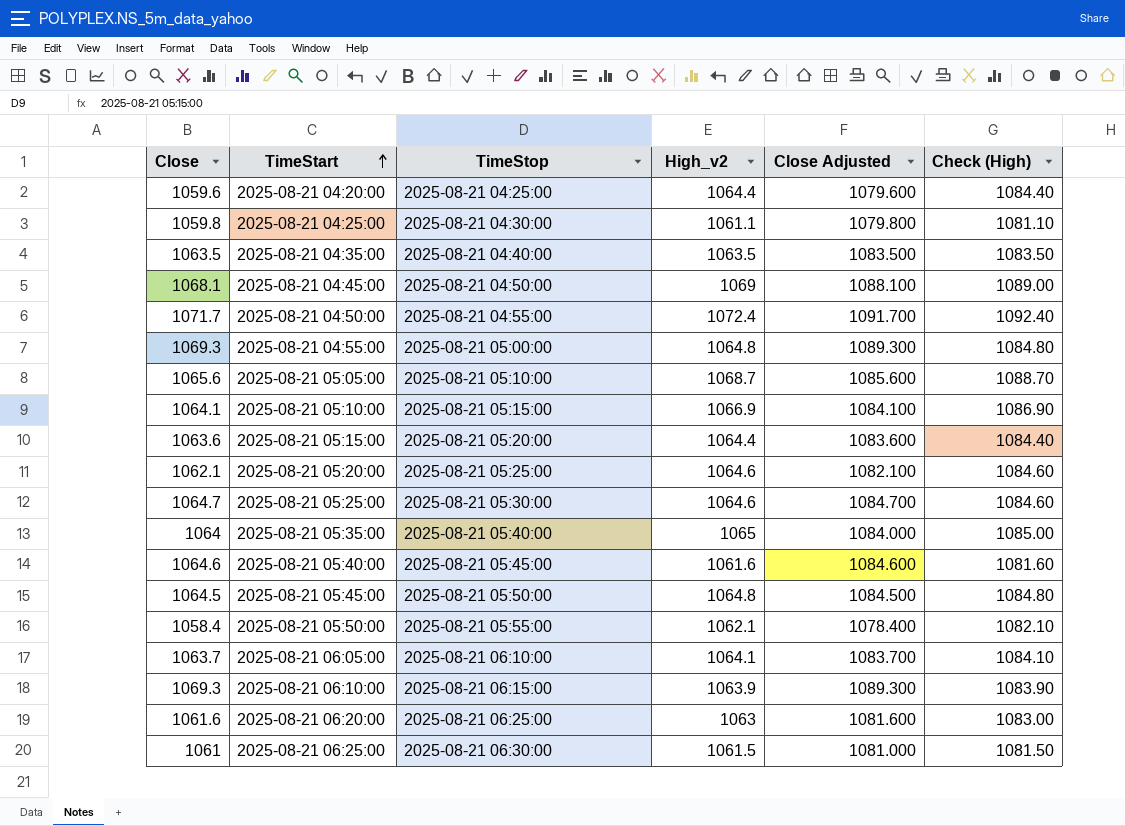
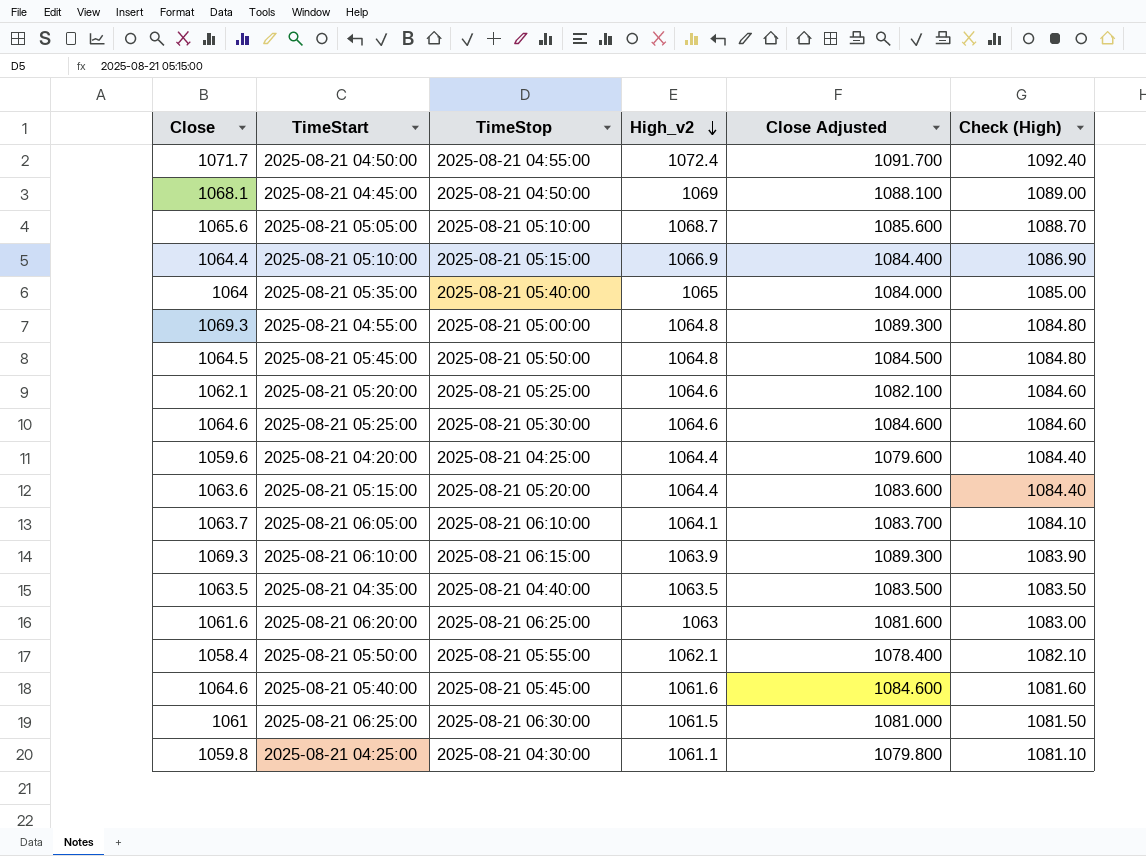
row order: TimeStart ascending -> High_v2 descending
2025-08-21 05:10:00 | Close: 1064.1 -> 1064.4
2025-08-21 05:10:00 | Close Adjusted: 1084.100 -> 1084.400
2025-08-21 05:25:00 | Close: 1064.7 -> 1064.6
2025-08-21 05:25:00 | Close Adjusted: 1084.700 -> 1084.600

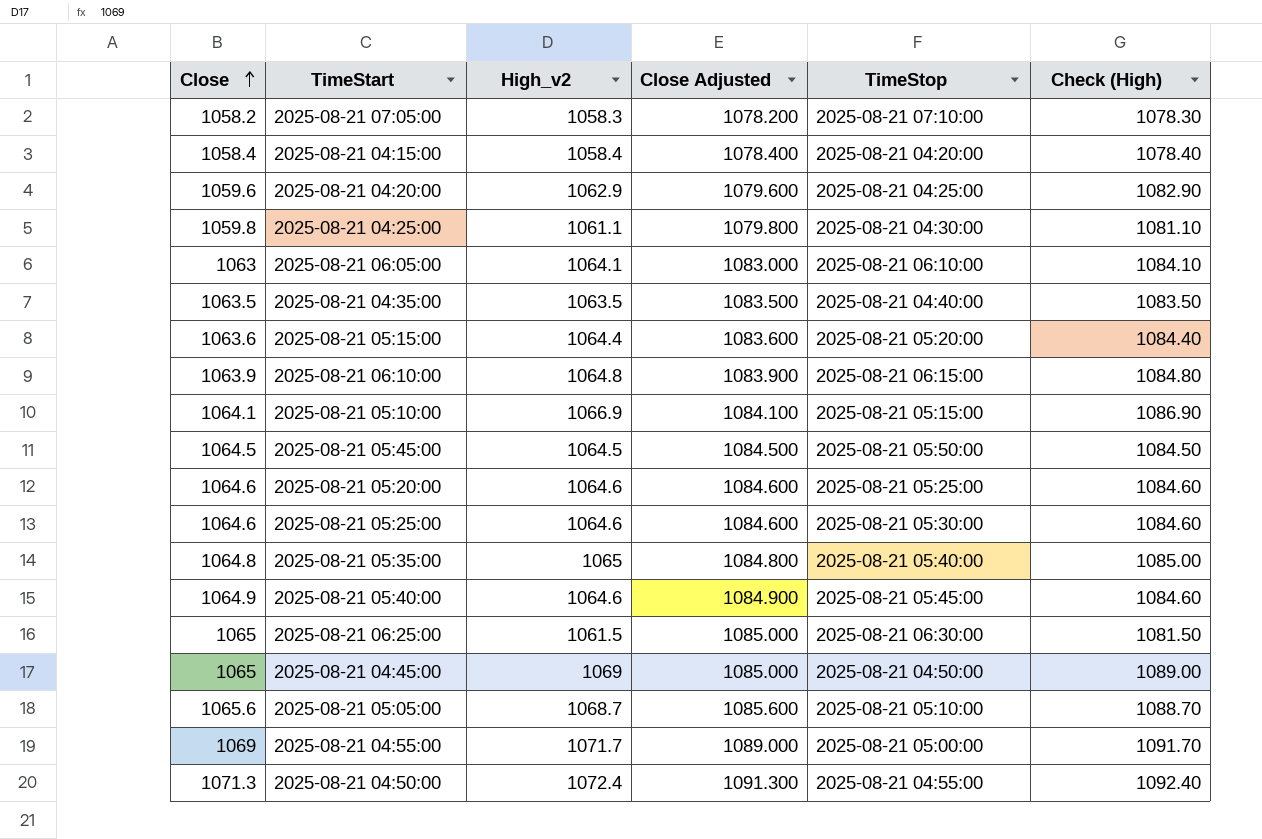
row order: High_v2 descending -> Close ascending
column TimeStop | position: 3 -> 5
row 2025-08-21 06:20:00: 1061.6 | 2025-08-21 06:25:00 | 1063 | 1081.600 | 1083.00 -> none
row 2025-08-21 05:50:00: 1058.4 | 2025-08-21 05:55:00 | 1062.1 | 1078.400 | 1082.10 -> none
row 2025-08-21 07:05:00: none -> 1058.2 | 1058.3 | 1078.200 | 2025-08-21 07:10:00 | 1078.30
row 2025-08-21 04:15:00: none -> 1058.4 | 1058.4 | 1078.400 | 2025-08-21 04:20:00 | 1078.40
2025-08-21 04:20:00 | High_v2: 1064.4 -> 1062.9
2025-08-21 04:20:00 | Check (High): 1084.40 -> 1082.90
2025-08-21 06:05:00 | Close: 1063.7 -> 1063
2025-08-21 06:05:00 | Close Adjusted: 1083.700 -> 1083.000
2025-08-21 06:10:00 | Close: 1069.3 -> 1063.9
2025-08-21 06:10:00 | High_v2: 1063.9 -> 1064.8
2025-08-21 06:10:00 | Close Adjusted: 1089.300 -> 1083.900
2025-08-21 06:10:00 | Check (High): 1083.90 -> 1084.80
2025-08-21 05:10:00 | Close: 1064.4 -> 1064.1
2025-08-21 05:10:00 | Close Adjusted: 1084.400 -> 1084.100
2025-08-21 05:45:00 | High_v2: 1064.8 -> 1064.5
2025-08-21 05:45:00 | Check (High): 1084.80 -> 1084.50
2025-08-21 05:20:00 | Close: 1062.1 -> 1064.6
2025-08-21 05:20:00 | Close Adjusted: 1082.100 -> 1084.600
2025-08-21 05:35:00 | Close: 1064 -> 1064.8
2025-08-21 05:35:00 | Close Adjusted: 1084.000 -> 1084.800
2025-08-21 05:40:00 | Close: 1064.6 -> 1064.9
2025-08-21 05:40:00 | High_v2: 1061.6 -> 1064.6
2025-08-21 05:40:00 | Close Adjusted: 1084.600 -> 1084.900
2025-08-21 05:40:00 | Check (High): 1081.60 -> 1084.60
2025-08-21 06:25:00 | Close: 1061 -> 1065
2025-08-21 06:25:00 | Close Adjusted: 1081.000 -> 1085.000
2025-08-21 04:45:00 | Close: 1068.1 -> 1065
2025-08-21 04:45:00 | Close Adjusted: 1088.100 -> 1085.000
2025-08-21 04:55:00 | Close: 1069.3 -> 1069
2025-08-21 04:55:00 | High_v2: 1064.8 -> 1071.7
2025-08-21 04:55:00 | Close Adjusted: 1089.300 -> 1089.000
2025-08-21 04:55:00 | Check (High): 1084.80 -> 1091.70
2025-08-21 04:50:00 | Close: 1071.7 -> 1071.3
2025-08-21 04:50:00 | Close Adjusted: 1091.700 -> 1091.300

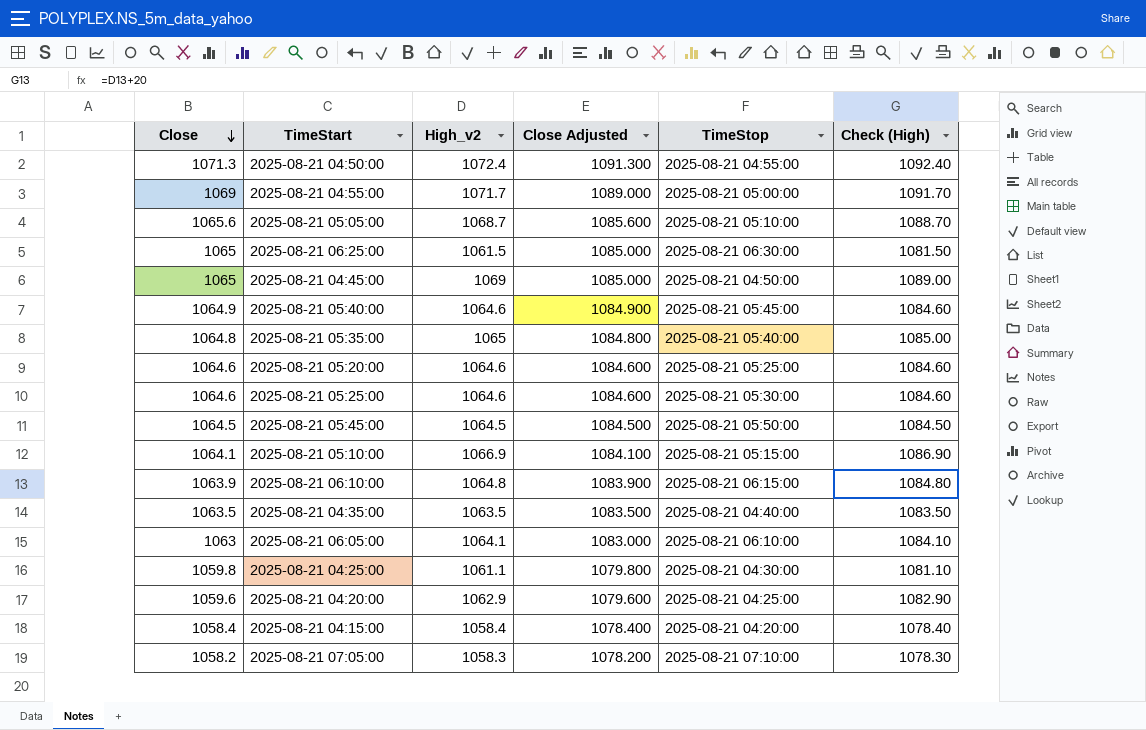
row order: Close ascending -> Close descending
row 2025-08-21 05:15:00: 1063.6 | 1064.4 | 1083.600 | 2025-08-21 05:20:00 | 1084.40 -> none

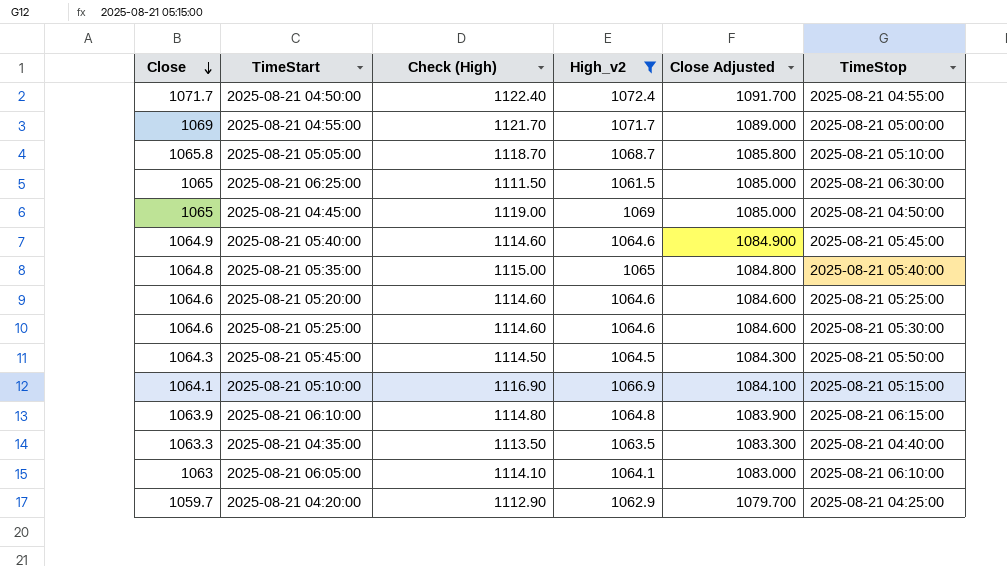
filter: none -> High_v2 >= 1061.5
column Check (High) | formula: [High_v2] + 20 -> [High_v2] + 50
column Check (High) | position: 6 -> 3
2025-08-21 04:50:00 | Close: 1071.3 -> 1071.7
2025-08-21 04:50:00 | Close Adjusted: 1091.300 -> 1091.700
2025-08-21 05:05:00 | Close: 1065.6 -> 1065.8
2025-08-21 05:05:00 | Close Adjusted: 1085.600 -> 1085.800
2025-08-21 05:45:00 | Close: 1064.5 -> 1064.3
2025-08-21 05:45:00 | Close Adjusted: 1084.500 -> 1084.300
2025-08-21 04:35:00 | Close: 1063.5 -> 1063.3
2025-08-21 04:35:00 | Close Adjusted: 1083.500 -> 1083.300
2025-08-21 04:20:00 | Close: 1059.6 -> 1059.7
2025-08-21 04:20:00 | Close Adjusted: 1079.600 -> 1079.700

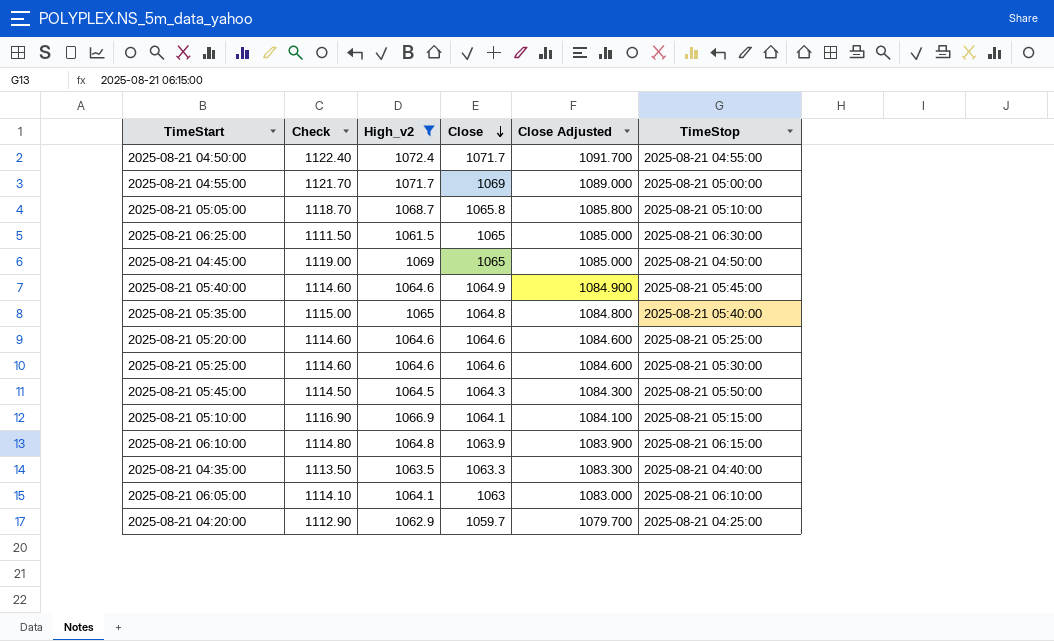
column name: Check (High) -> Check
column Close | position: 1 -> 4

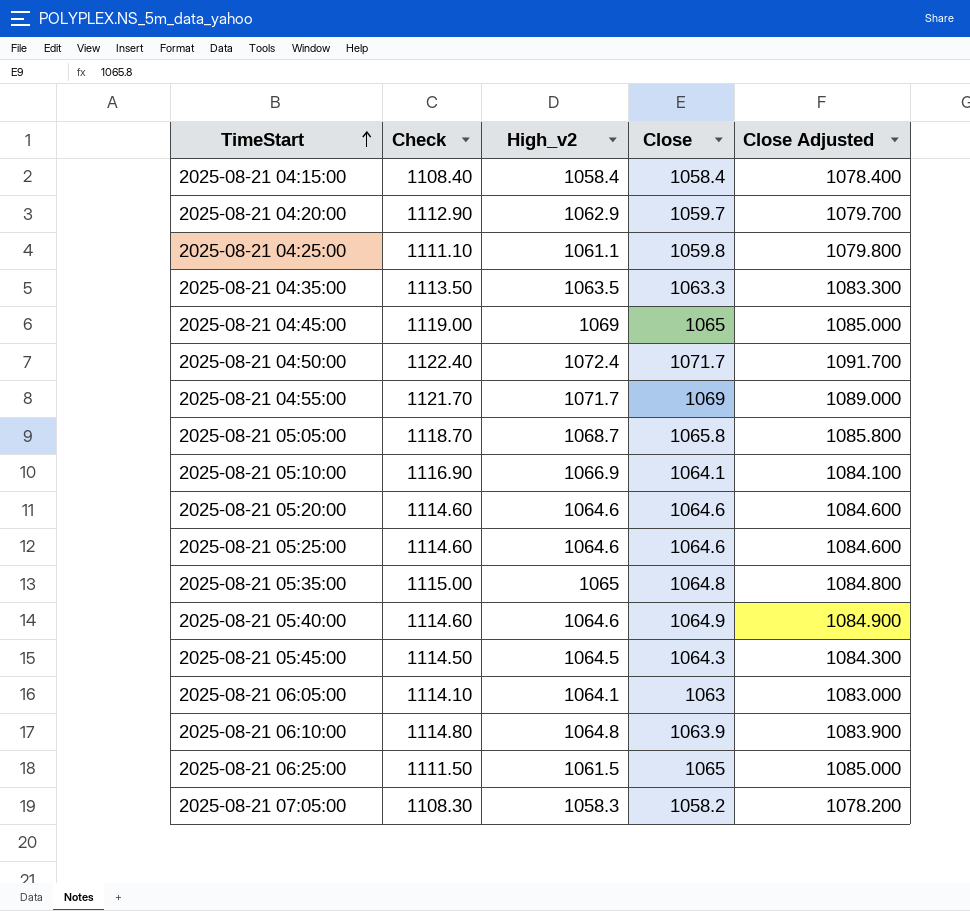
filter: High_v2 >= 1061.5 -> none
row order: Close descending -> TimeStart ascending
column TimeStop | position: 6 -> none

